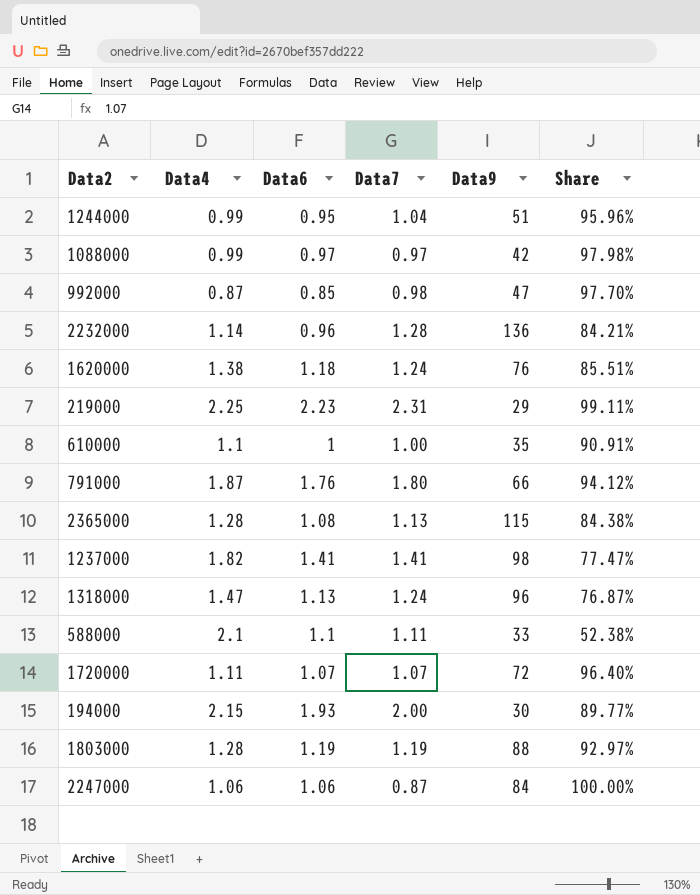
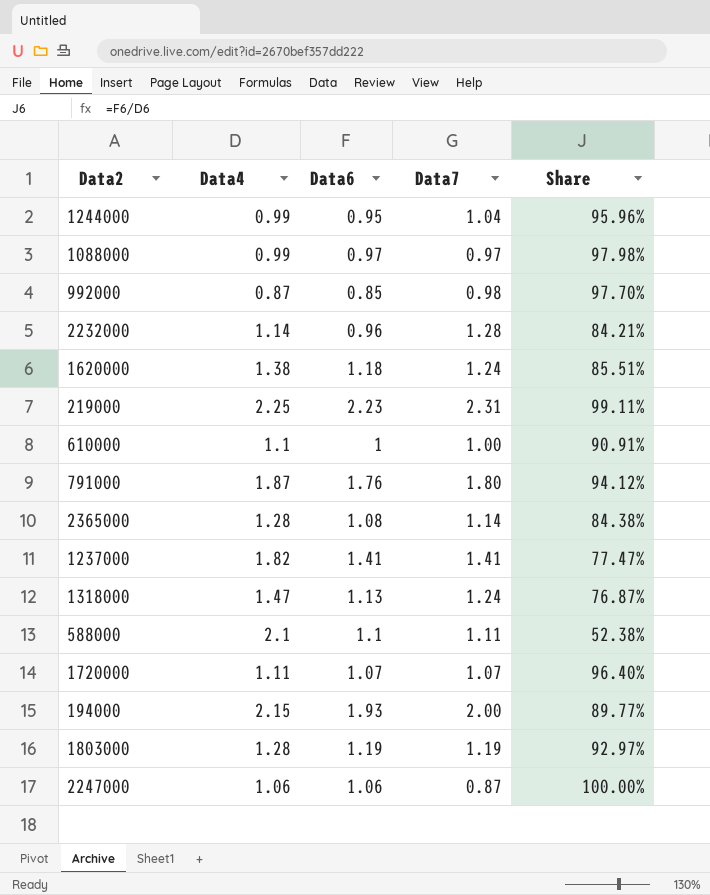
column Data9 | position: 5 -> none
2365000 | Data7: 1.13 -> 1.14

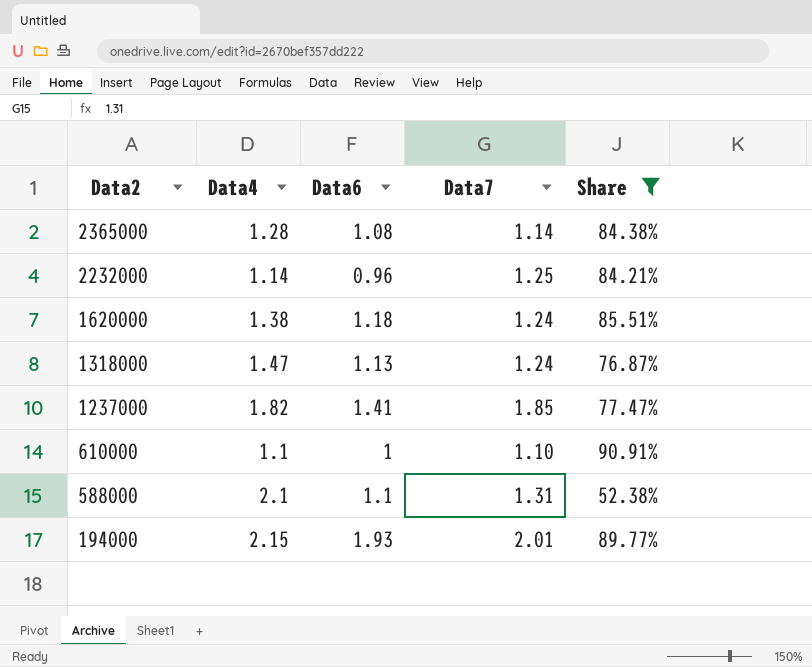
filter: none -> Share <= 90.91%
row order: none -> Data2 descending
2232000 | Data7: 1.28 -> 1.25
1237000 | Data7: 1.41 -> 1.85
610000 | Data7: 1.00 -> 1.10
588000 | Data7: 1.11 -> 1.31
194000 | Data7: 2.00 -> 2.01

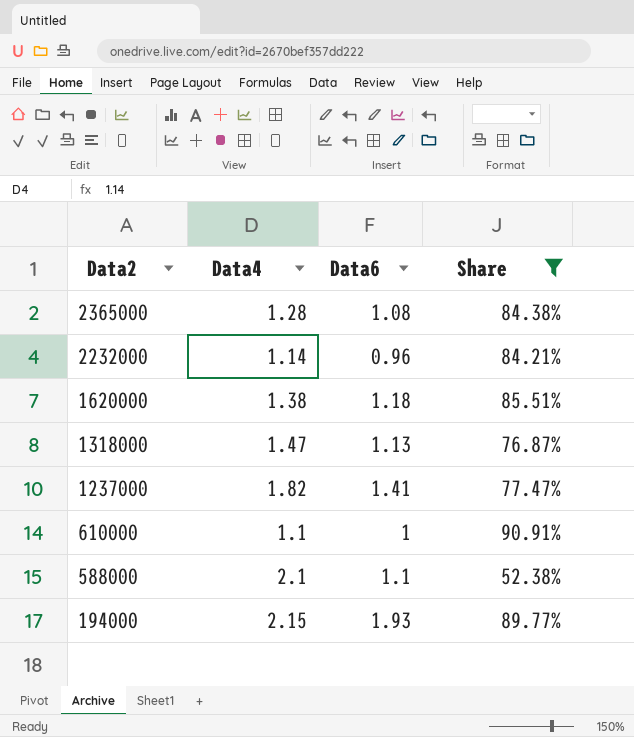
column Data7 | position: 4 -> none

